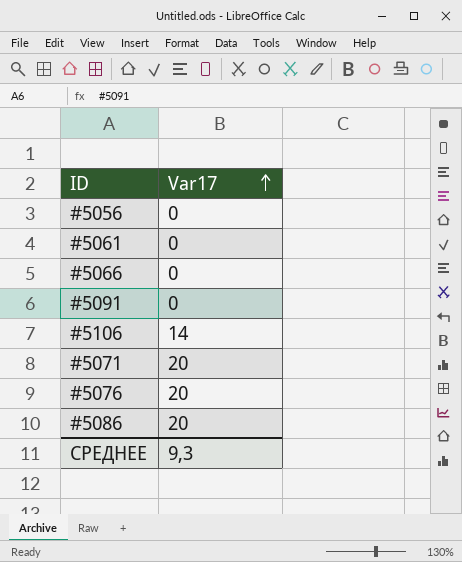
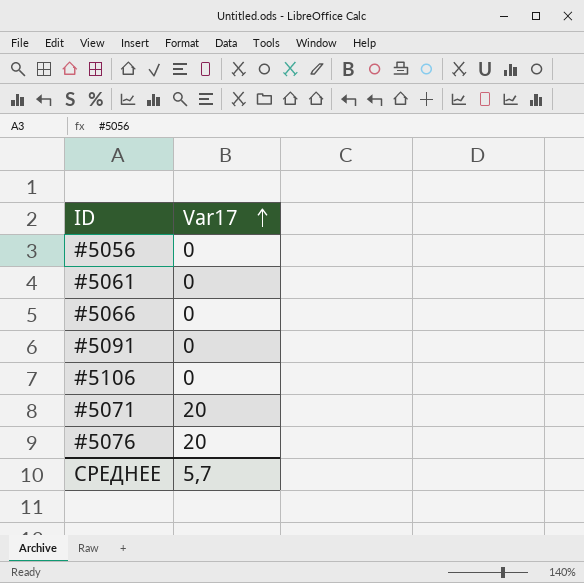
row #5086: 20 -> none
#5106 | Var17: 14 -> 0
СРЕДНЕЕ | Var17: 9,3 -> 5,7

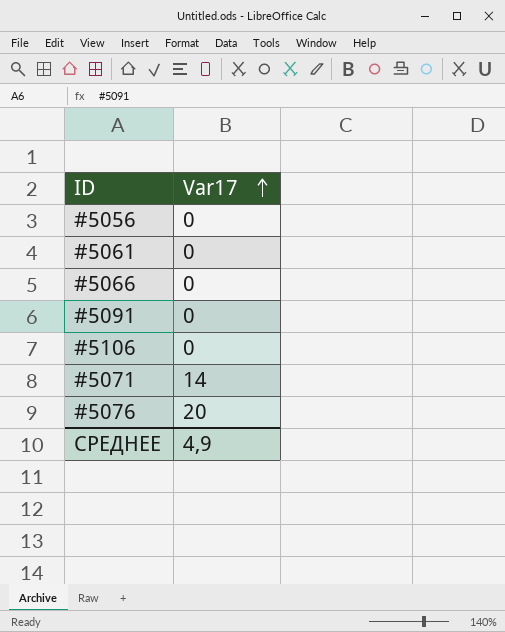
#5071 | Var17: 20 -> 14
СРЕДНЕЕ | Var17: 5,7 -> 4,9

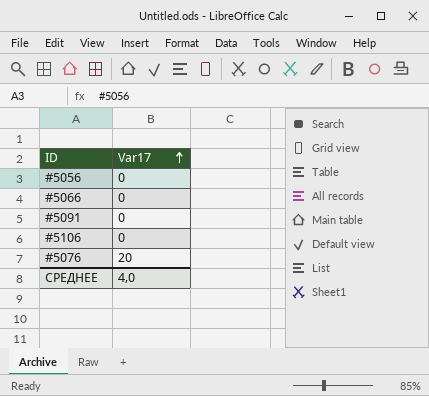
row #5061: 0 -> none
row #5071: 14 -> none
СРЕДНЕЕ | Var17: 4,9 -> 4,0

